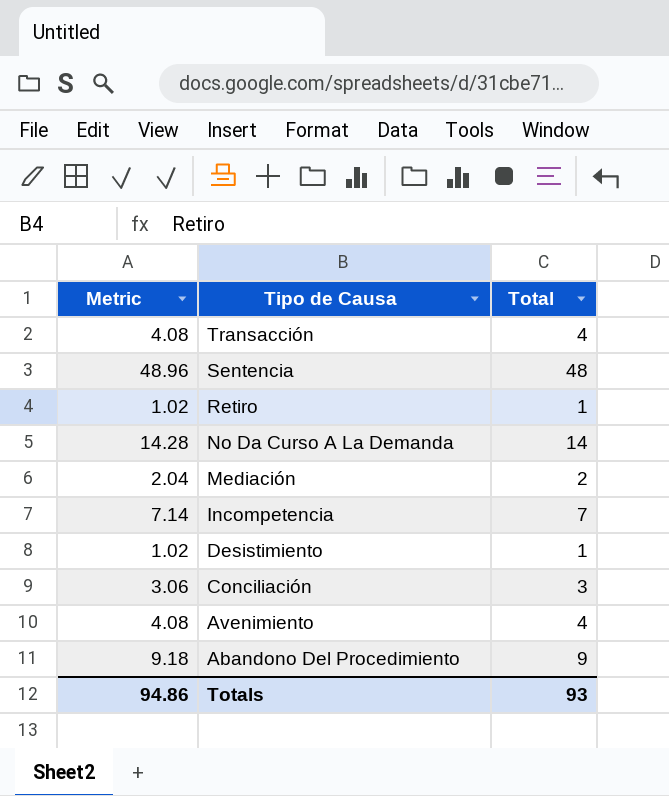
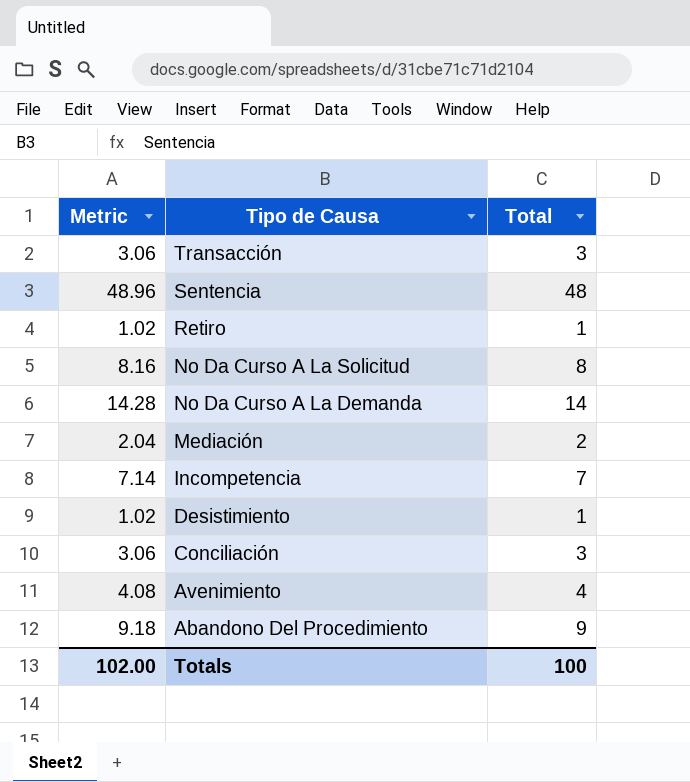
Transacción | Metric: 4.08 -> 3.06
Transacción | Total: 4 -> 3
row No Da Curso A La Solicitud: none -> 8.16 | 8
Totals | Metric: 94.86 -> 102.00
Totals | Total: 93 -> 100

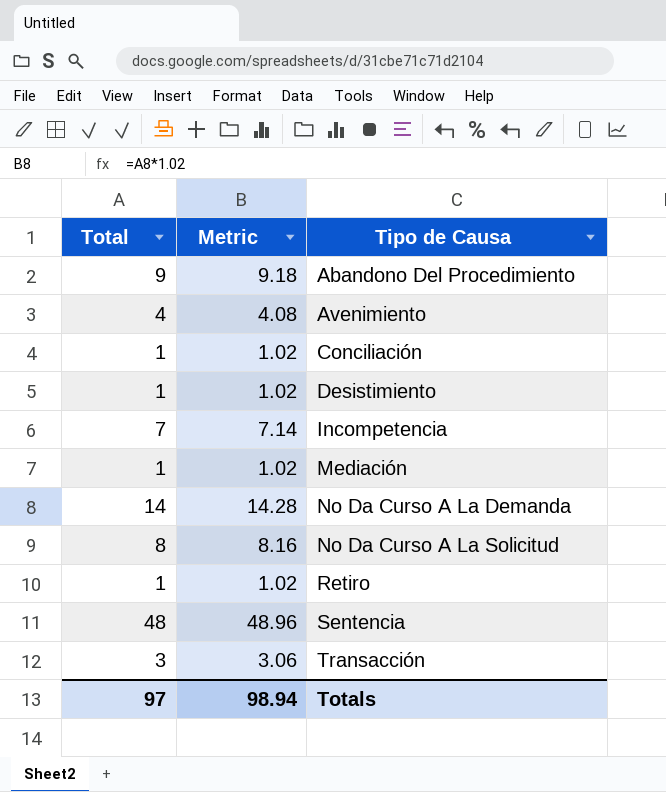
row order: Tipo de Causa descending -> Tipo de Causa ascending
column Total | position: 3 -> 1
Conciliación | Total: 3 -> 1
Conciliación | Metric: 3.06 -> 1.02
Mediación | Total: 2 -> 1
Mediación | Metric: 2.04 -> 1.02
Totals | Total: 100 -> 97
Totals | Metric: 102.00 -> 98.94

